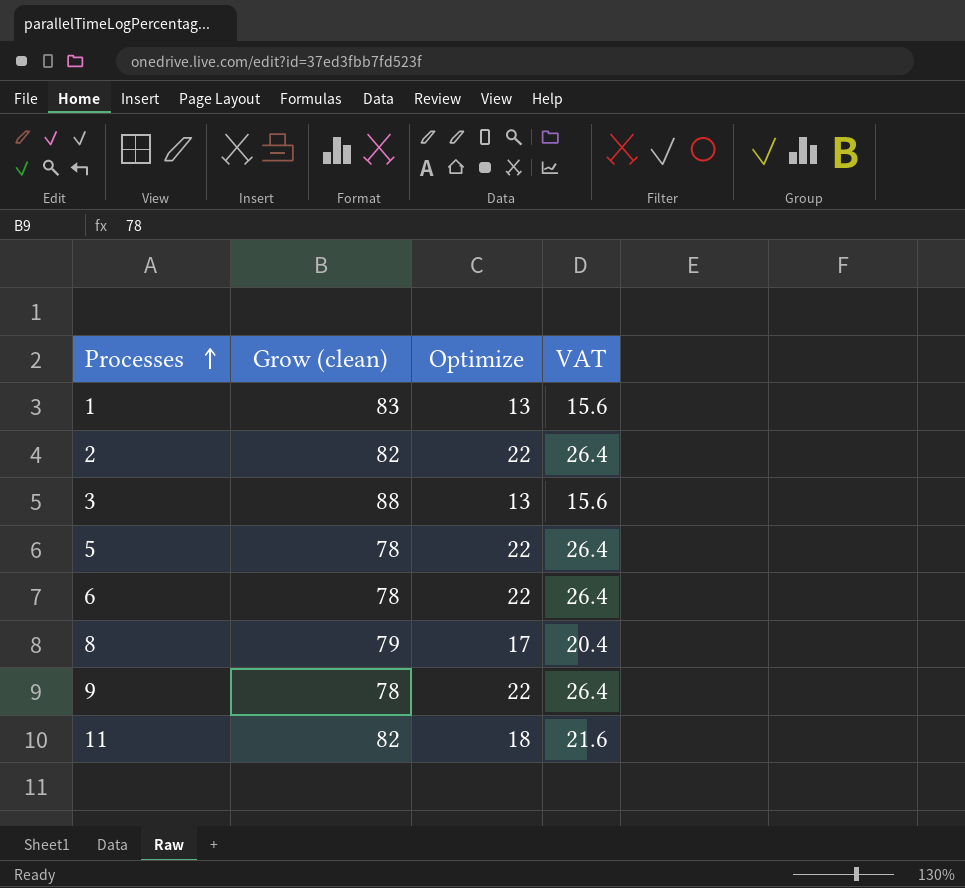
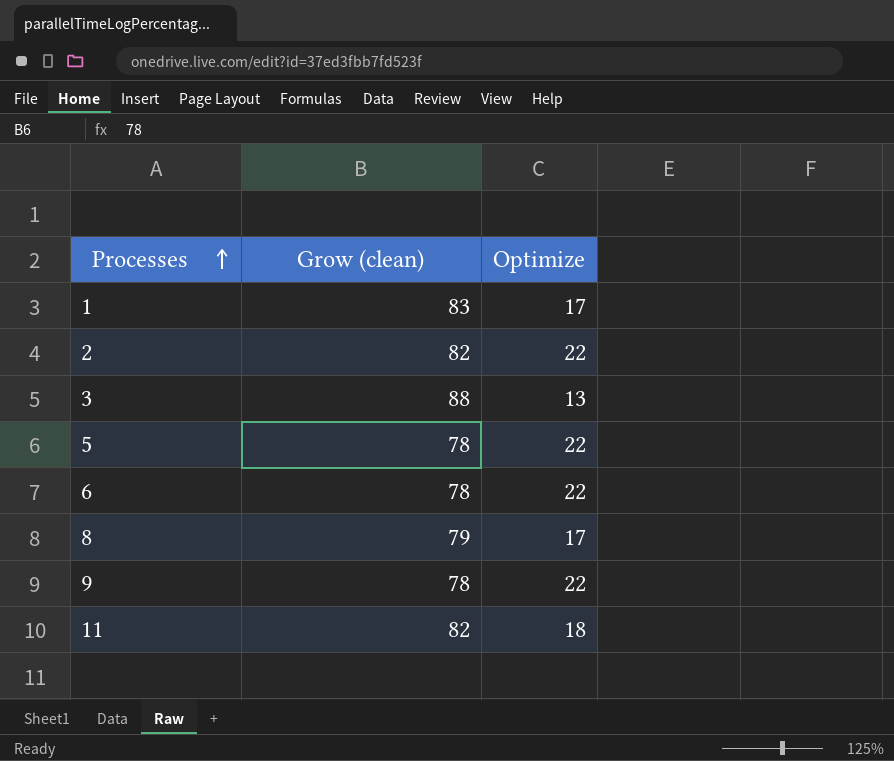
column VAT | formula: [Optimize] * 1.2 -> none
1 | Optimize: 13 -> 17

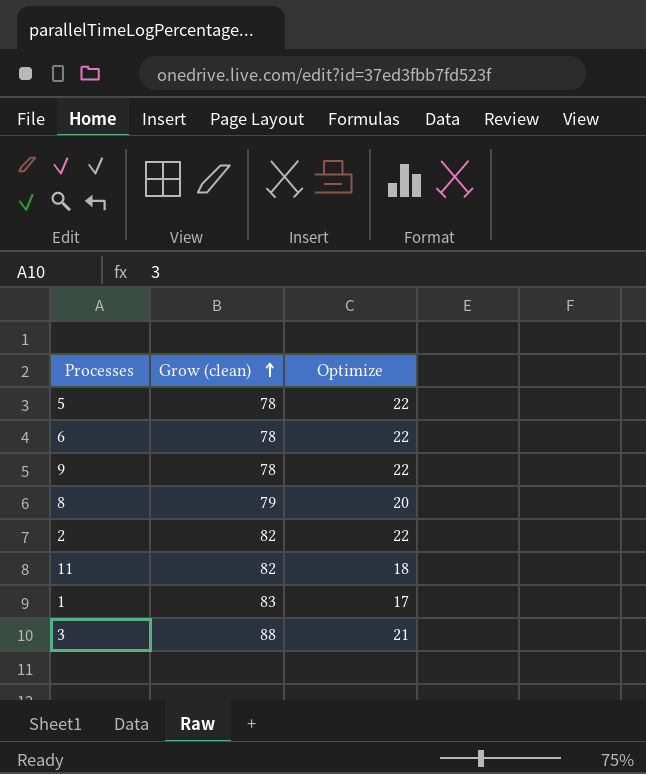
row order: Processes ascending -> Grow (clean) ascending
8 | Optimize: 17 -> 20
3 | Optimize: 13 -> 21

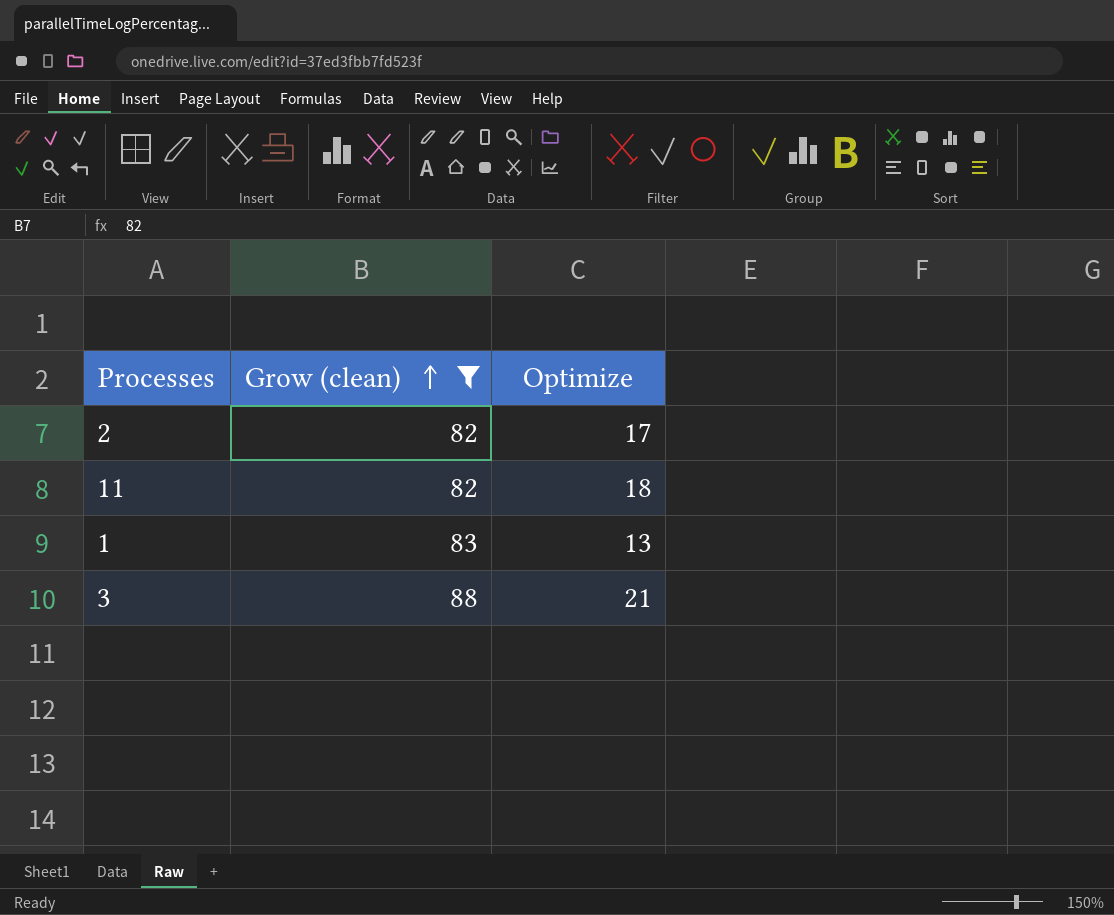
filter: none -> Grow (clean) >= 82
2 | Optimize: 22 -> 17
1 | Optimize: 17 -> 13

